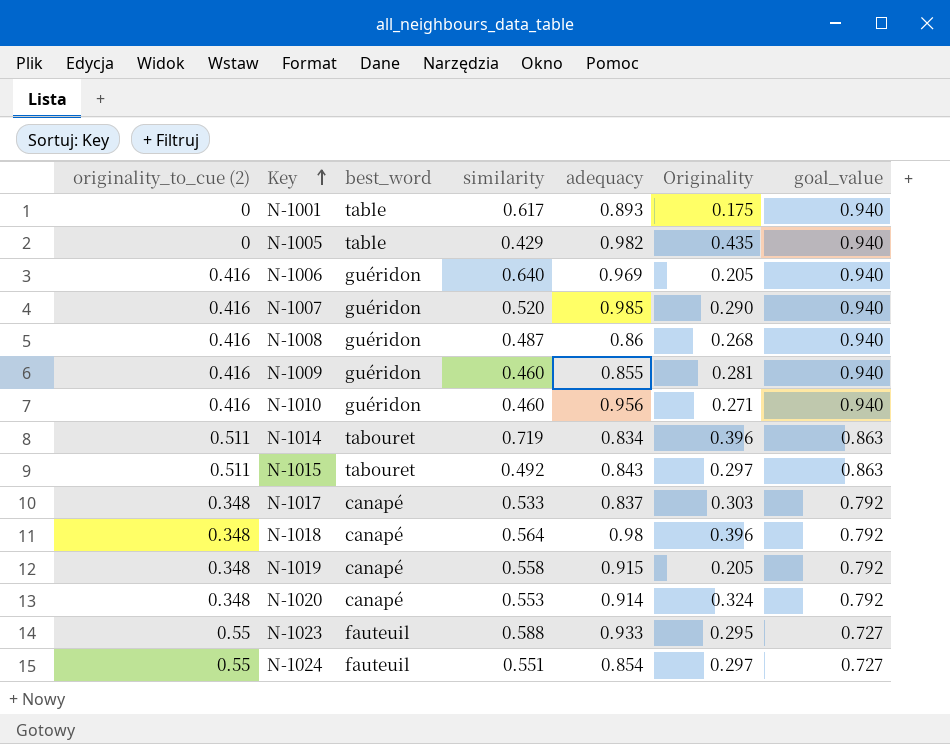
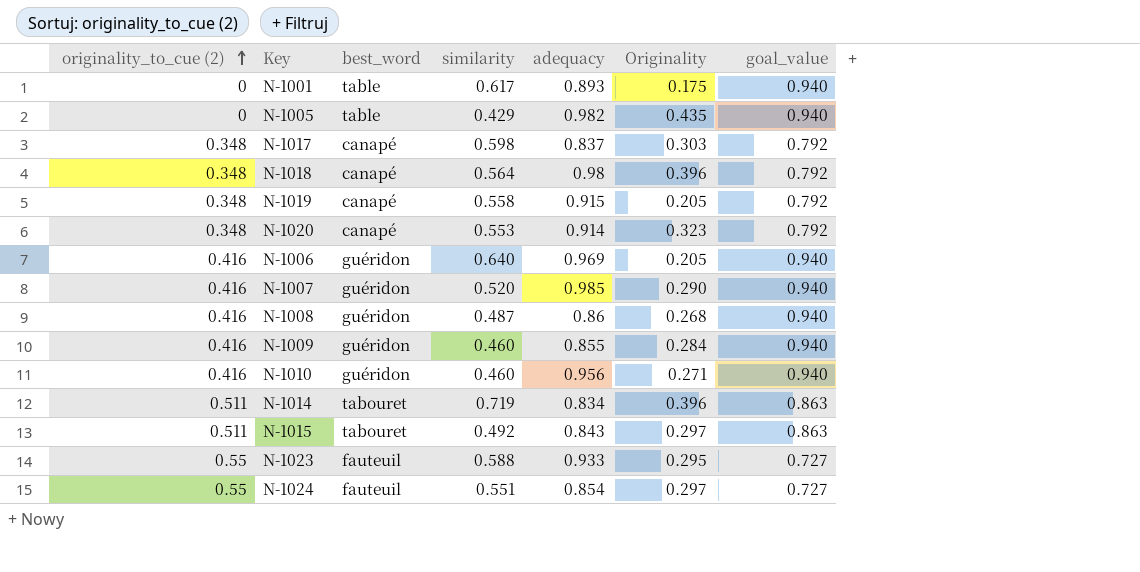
row order: Key ascending -> originality_to_cue (2) ascending
N-1017 | similarity: 0.533 -> 0.598
N-1020 | Originality: 0.324 -> 0.323
N-1009 | Originality: 0.281 -> 0.284

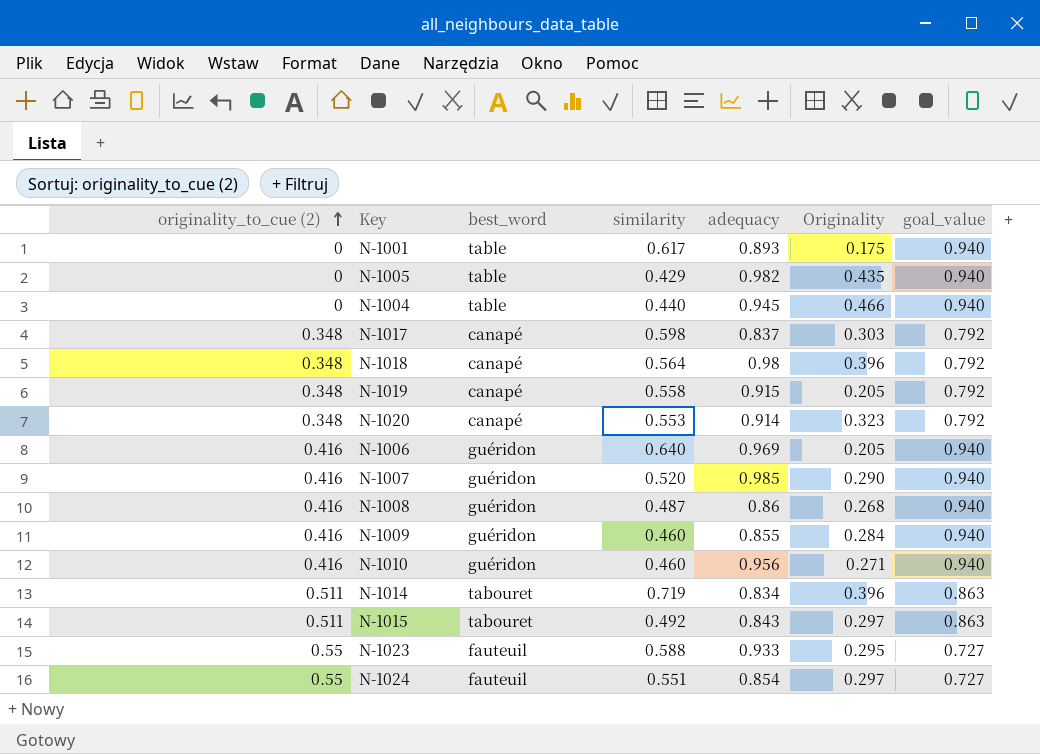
row N-1004: none -> 0 | table | 0.440 | 0.945 | 0.466 | 0.940

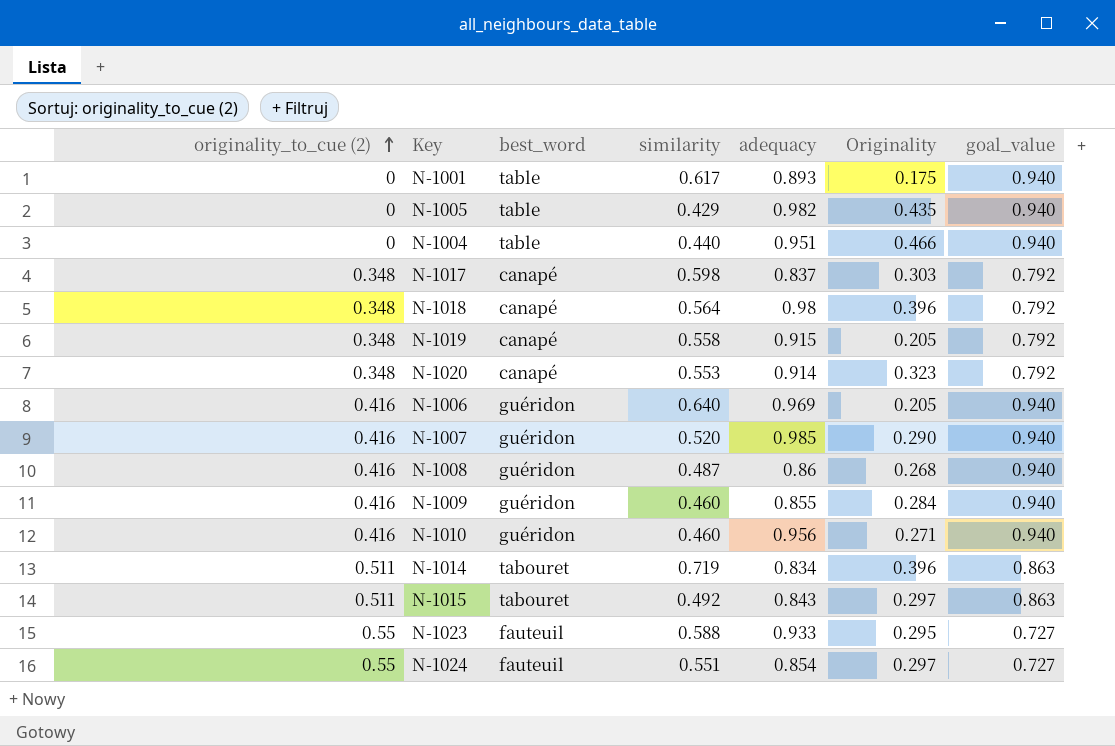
N-1004 | adequacy: 0.945 -> 0.951

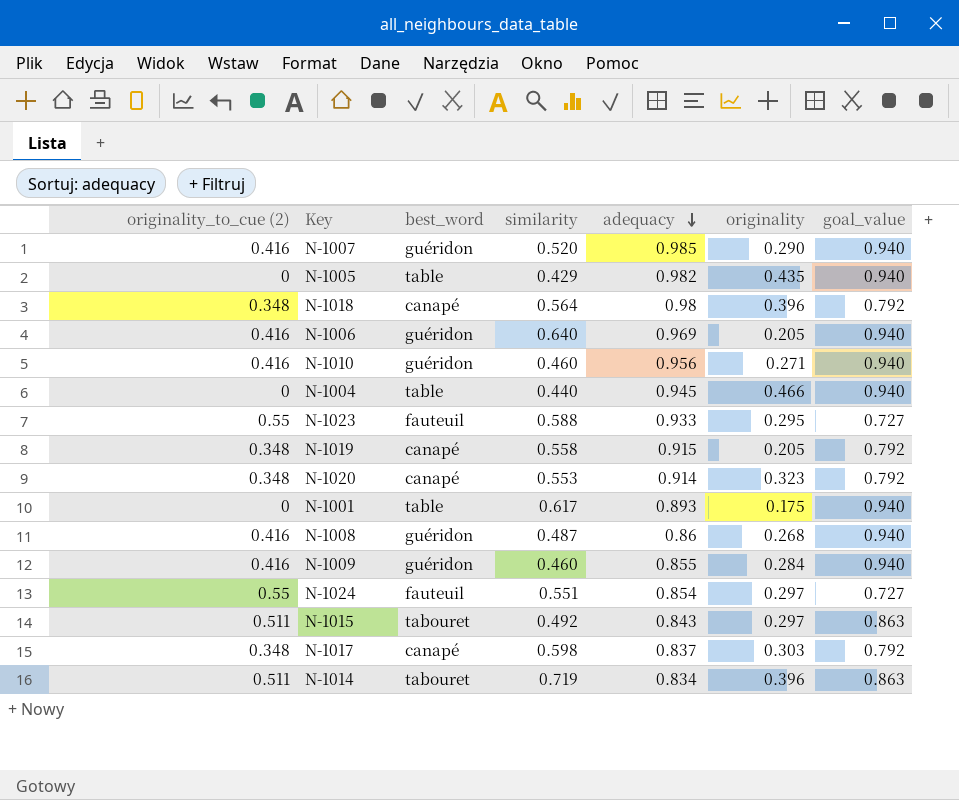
row order: originality_to_cue (2) ascending -> adequacy descending
column name: Originality -> originality
N-1004 | adequacy: 0.951 -> 0.945

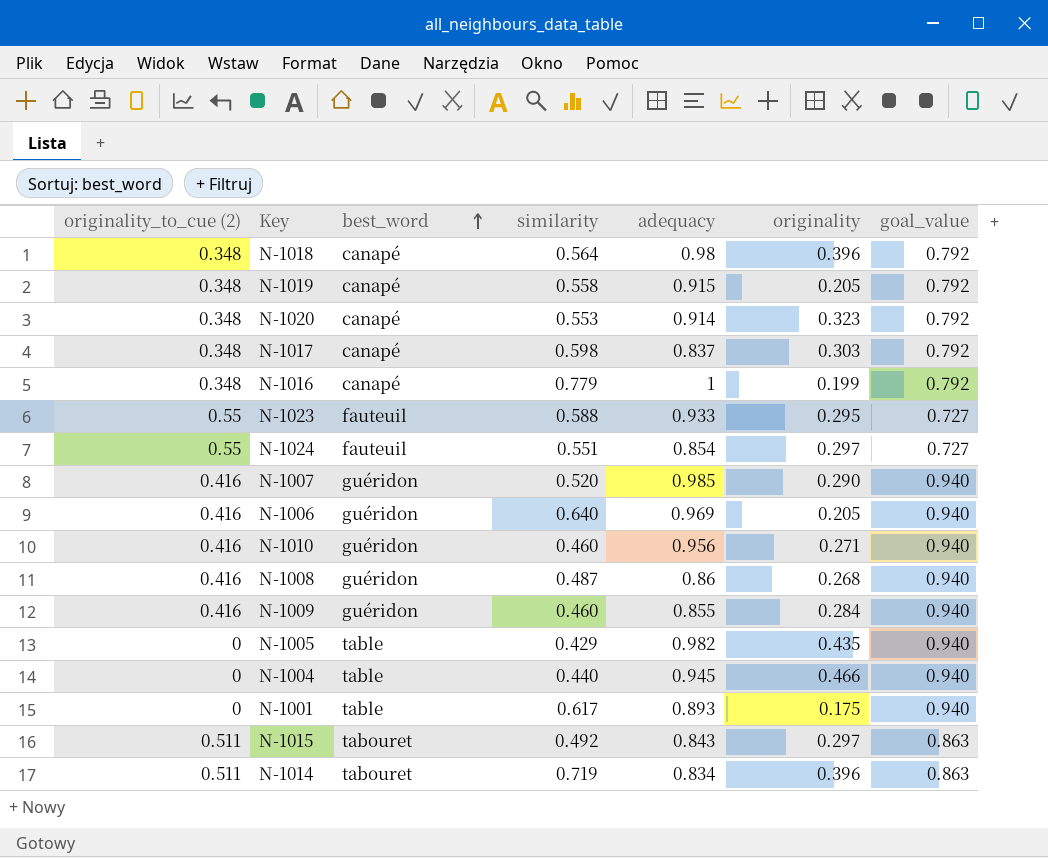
row order: adequacy descending -> best_word ascending
row N-1016: none -> 0.348 | canapé | 0.779 | 1 | 0.199 | 0.792

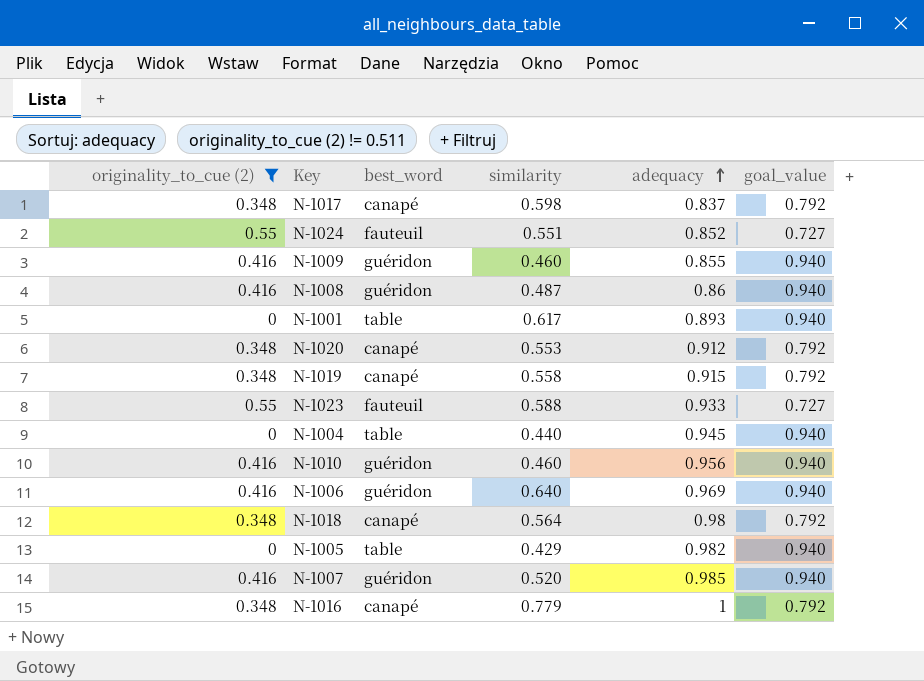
filter: none -> originality_to_cue (2) != 0.511
row order: best_word ascending -> adequacy ascending
column originality | position: 6 -> none
N-1024 | adequacy: 0.854 -> 0.852
N-1020 | adequacy: 0.914 -> 0.912

